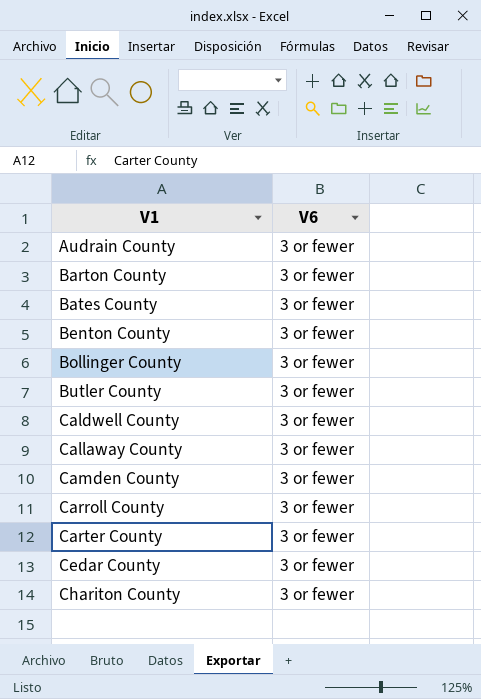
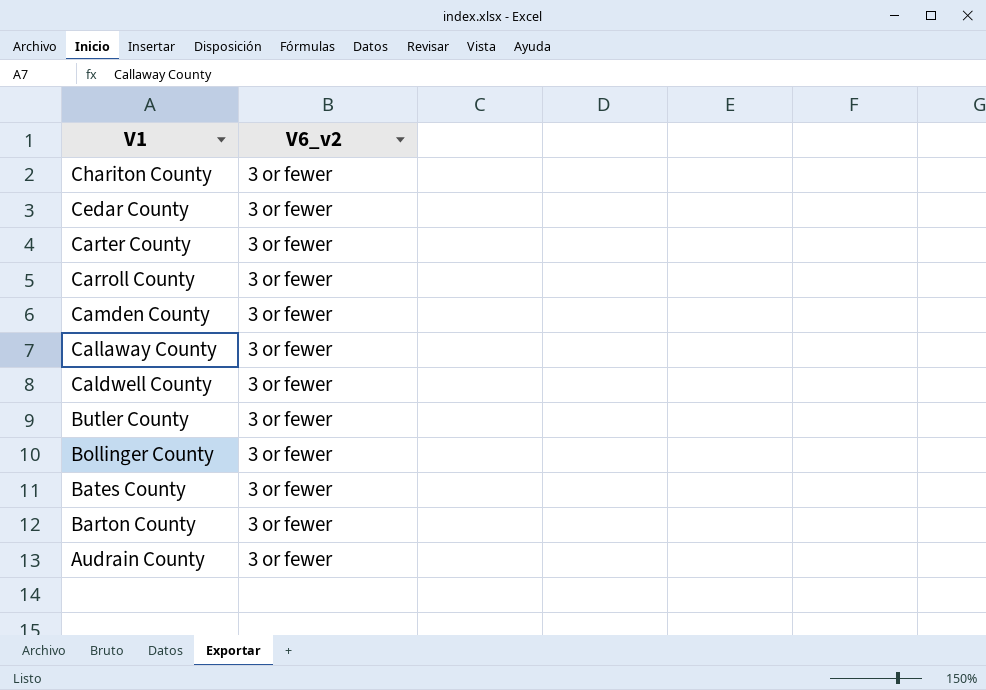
row order: V1 ascending -> V1 descending
column name: V6 -> V6_v2
row Benton County: 3 or fewer -> none

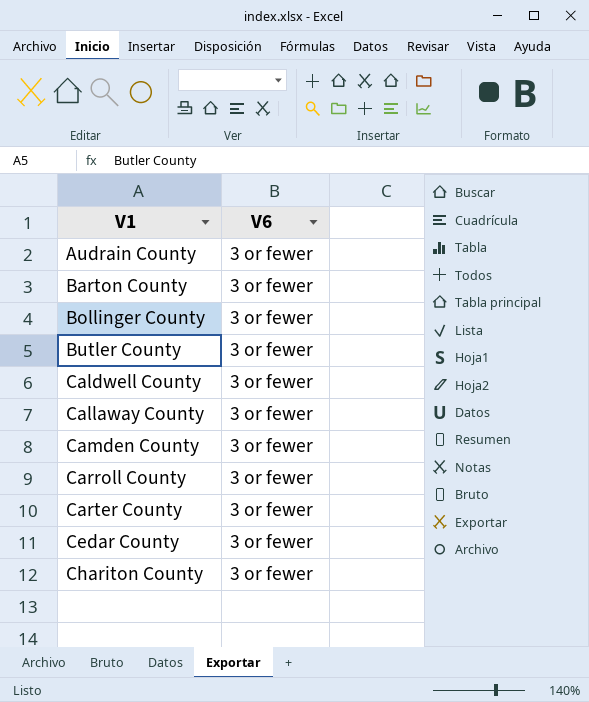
row order: V1 descending -> V1 ascending
column name: V6_v2 -> V6
row Bates County: 3 or fewer -> none

